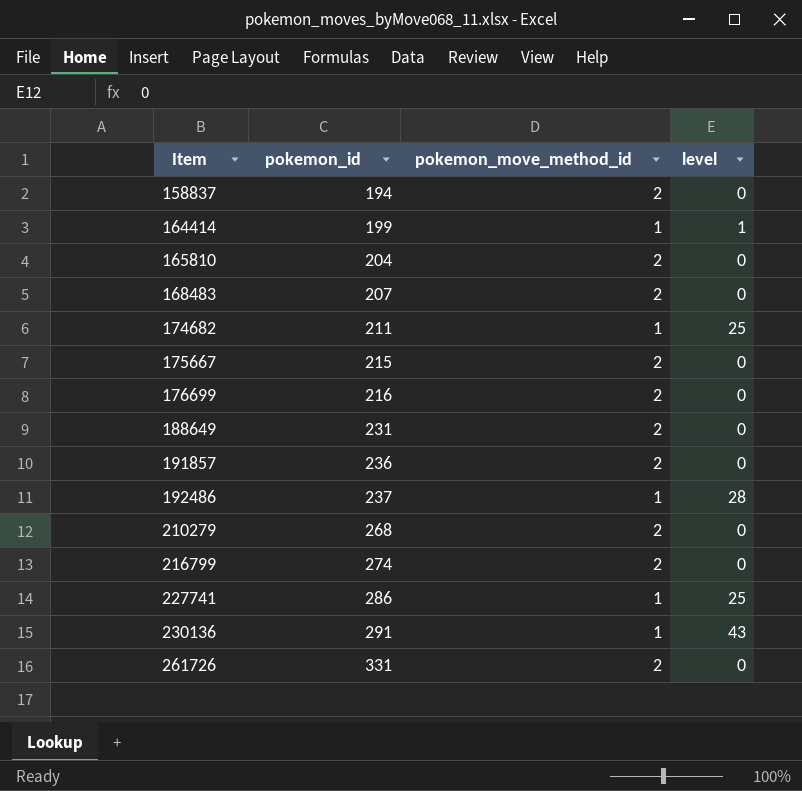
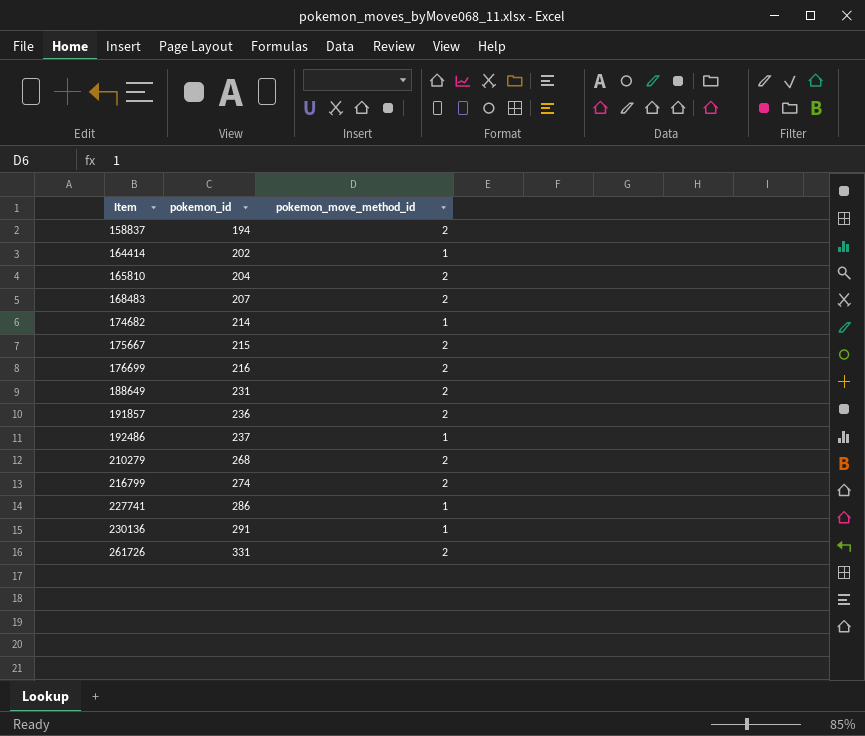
column level | position: 4 -> none
164414 | pokemon_id: 199 -> 202
174682 | pokemon_id: 211 -> 214

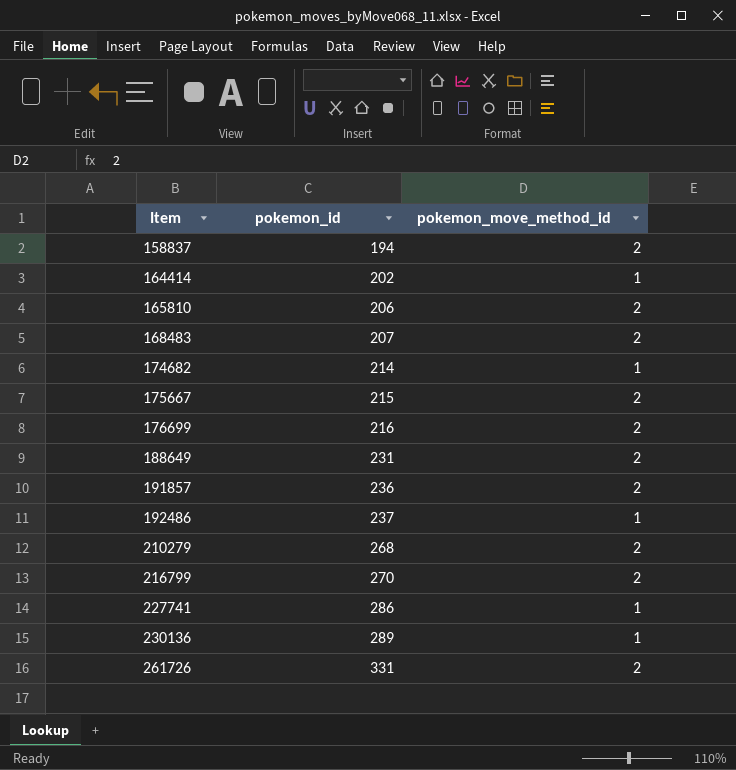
165810 | pokemon_id: 204 -> 206
216799 | pokemon_id: 274 -> 270
230136 | pokemon_id: 291 -> 289

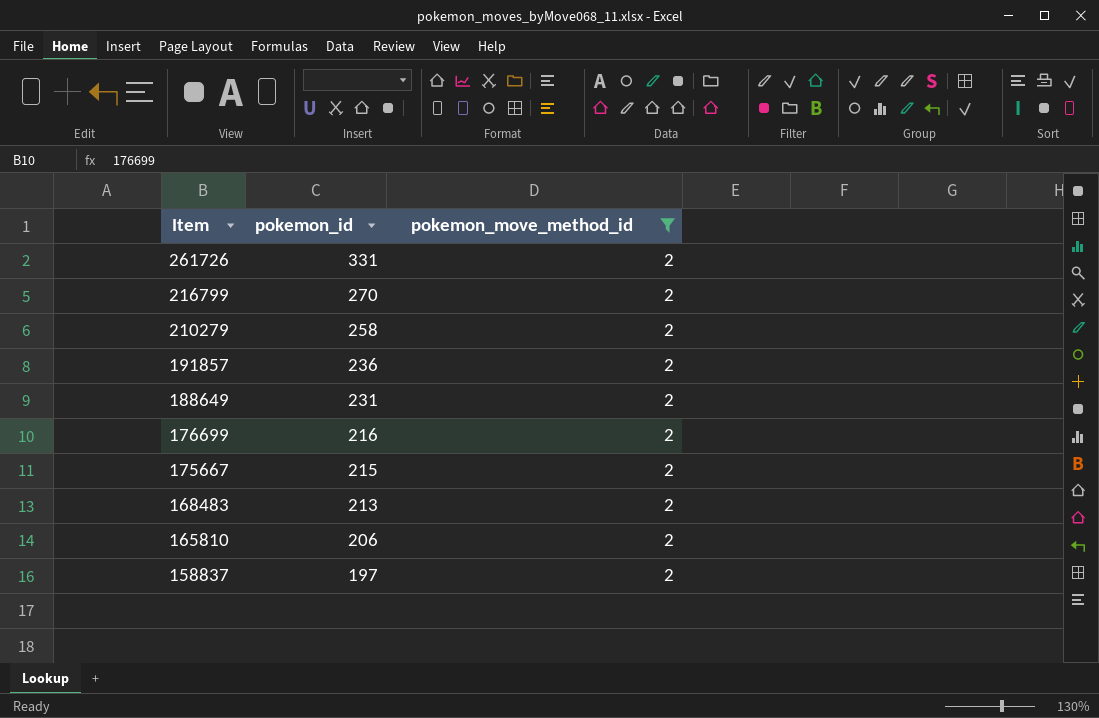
filter: none -> pokemon_move_method_id = 2
row order: Item ascending -> Item descending
210279 | pokemon_id: 268 -> 258
168483 | pokemon_id: 207 -> 213
158837 | pokemon_id: 194 -> 197

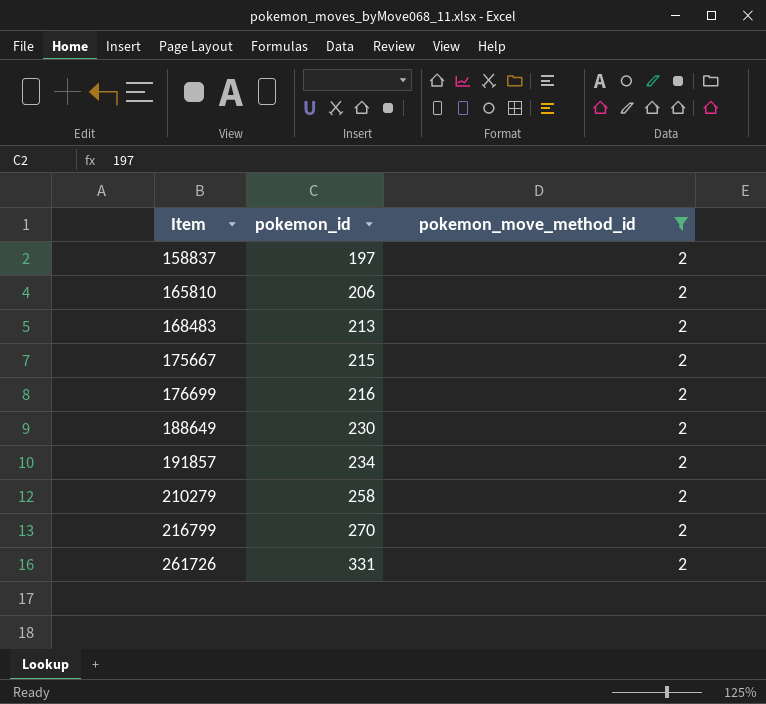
row order: Item descending -> Item ascending
188649 | pokemon_id: 231 -> 230
191857 | pokemon_id: 236 -> 234

